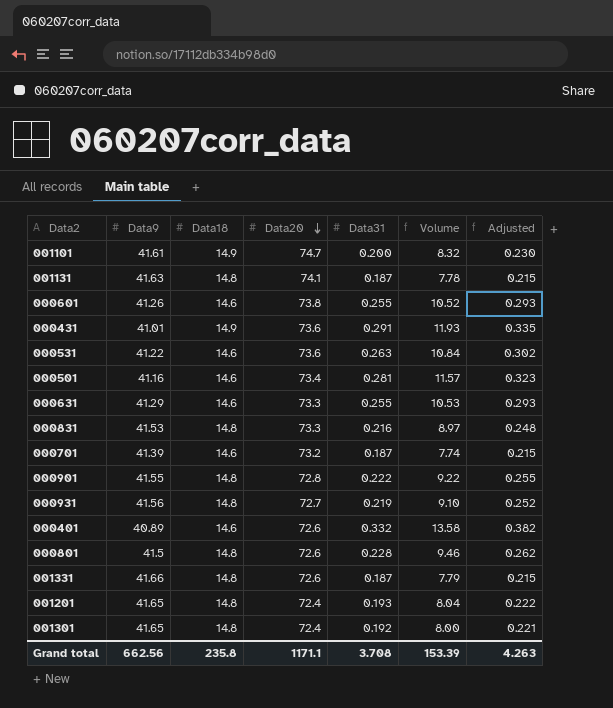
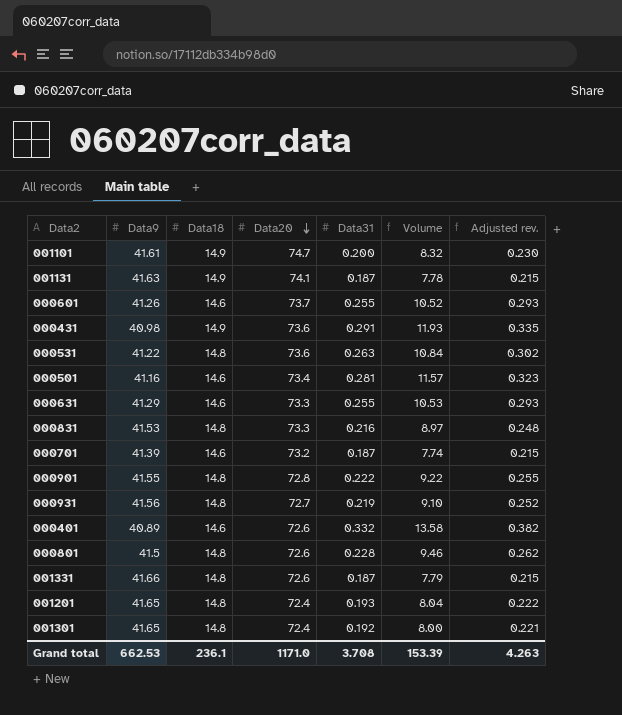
column name: Adjusted -> Adjusted rev.
001131 | Data18: 14.8 -> 14.9
000601 | Data20: 73.8 -> 73.7
000431 | Data9: 41.01 -> 40.98
000531 | Data18: 14.6 -> 14.8
Grand total | Data9: 662.56 -> 662.53
Grand total | Data18: 235.8 -> 236.1
Grand total | Data20: 1171.1 -> 1171.0

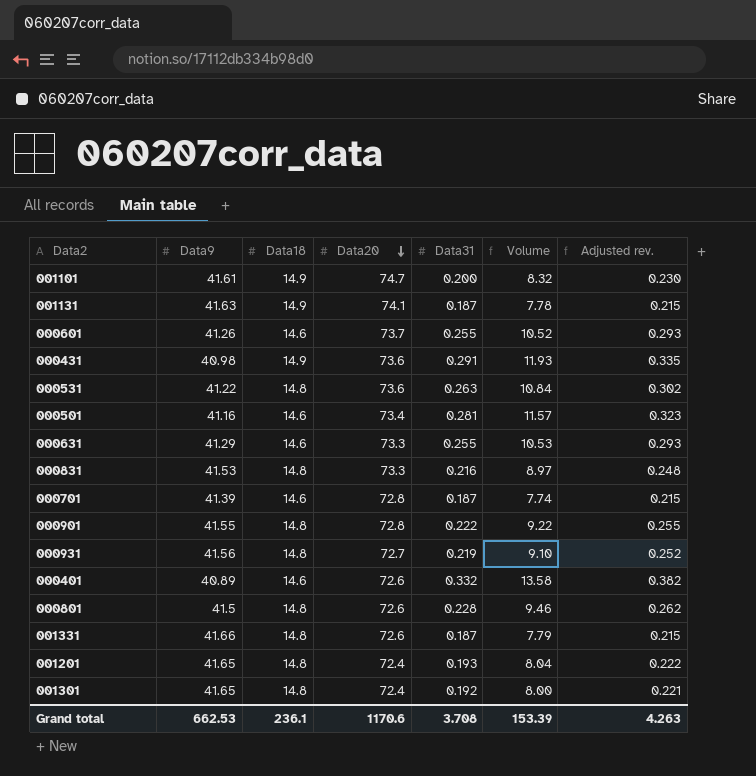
000701 | Data20: 73.2 -> 72.8
Grand total | Data20: 1171.0 -> 1170.6

